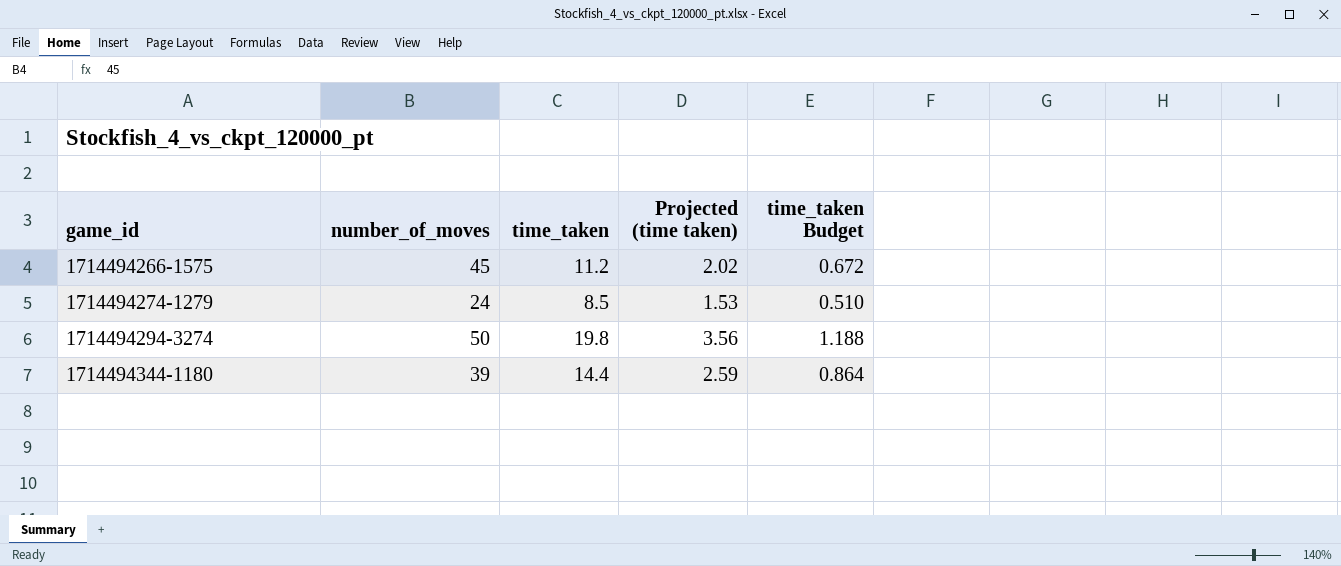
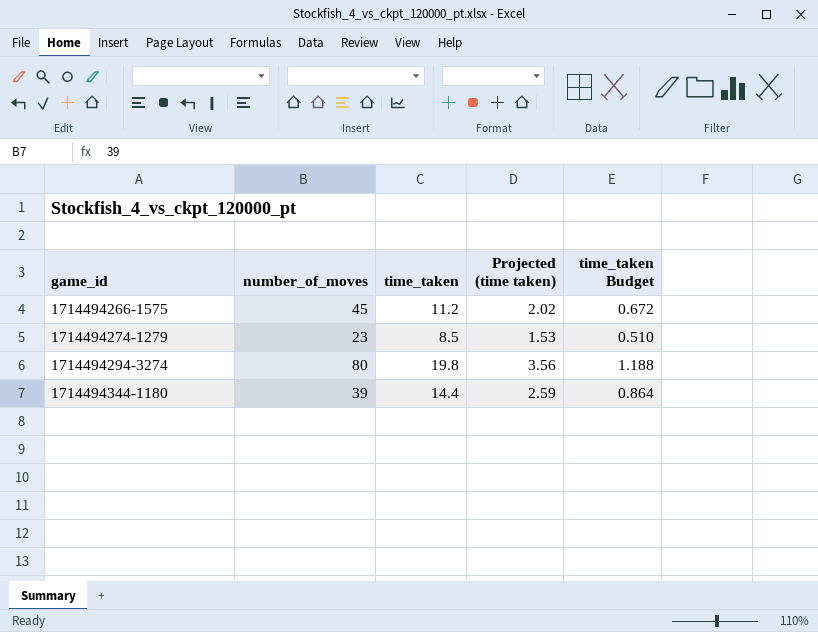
1714494274-1279 | number_of_moves: 24 -> 23
1714494294-3274 | number_of_moves: 50 -> 80

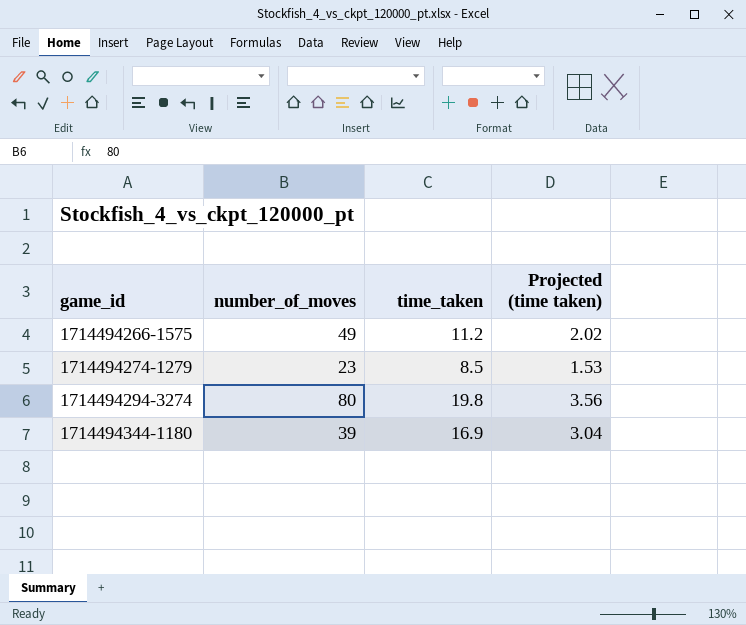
column time_taken Budget | formula: [time_taken] * 0.06 -> none
1714494266-1575 | number_of_moves: 45 -> 49
1714494344-1180 | time_taken: 14.4 -> 16.9
1714494344-1180 | Projected (time taken): 2.59 -> 3.04

